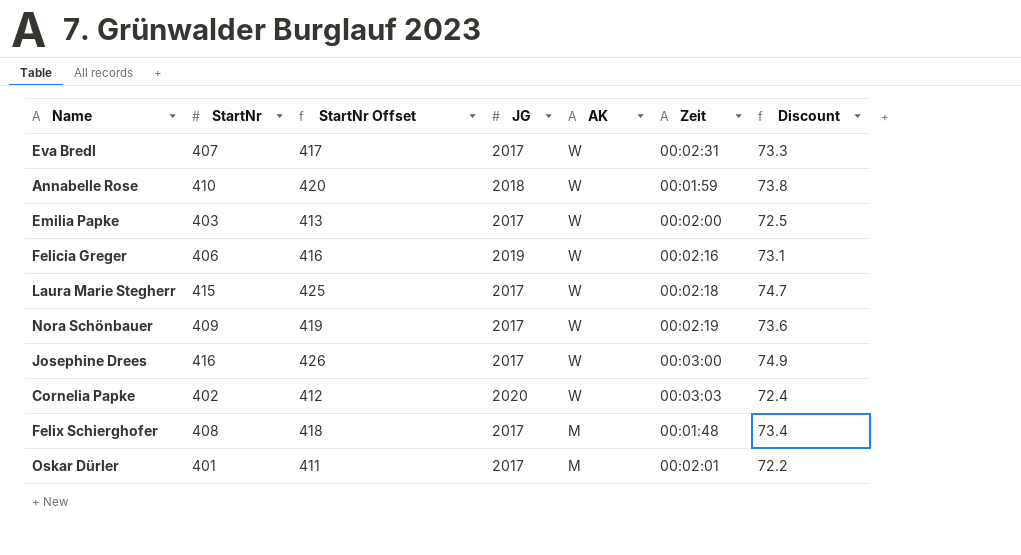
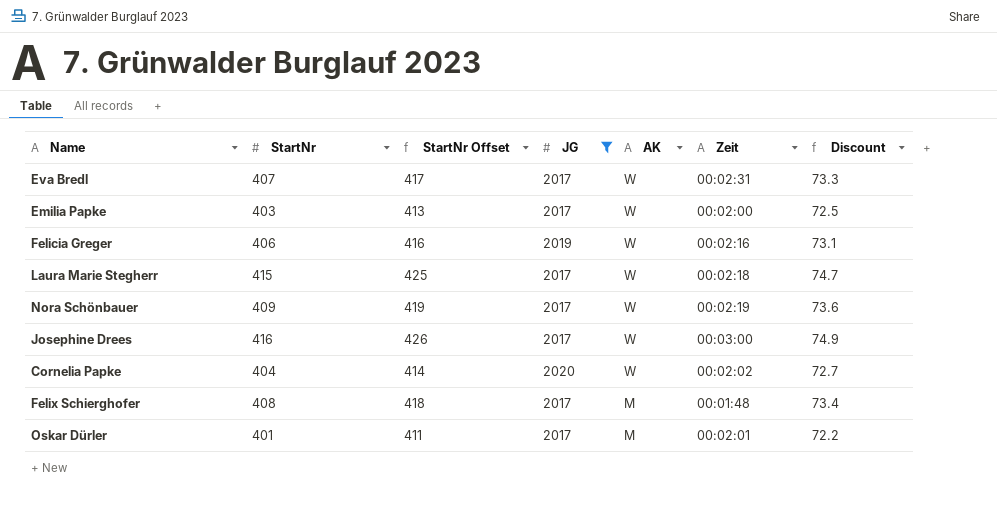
filter: none -> JG != 2018
Cornelia Papke | StartNr: 402 -> 404
Cornelia Papke | StartNr Offset: 412 -> 414
Cornelia Papke | Zeit: 00:03:03 -> 00:02:02
Cornelia Papke | Discount: 72.4 -> 72.7

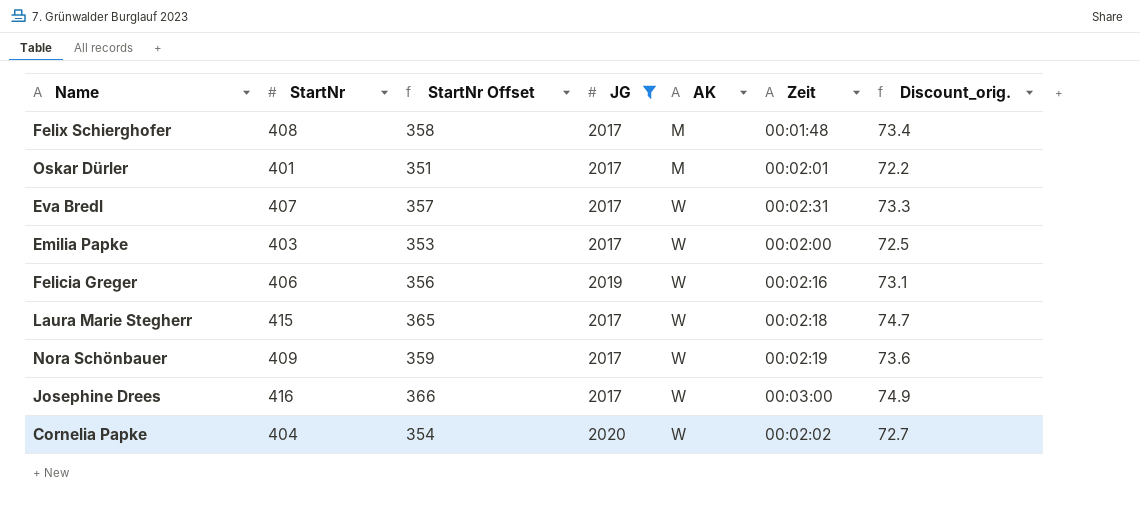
row order: AK descending -> AK ascending
column StartNr Offset | formula: [StartNr] + 10 -> [StartNr] - 50
column name: Discount -> Discount_orig.

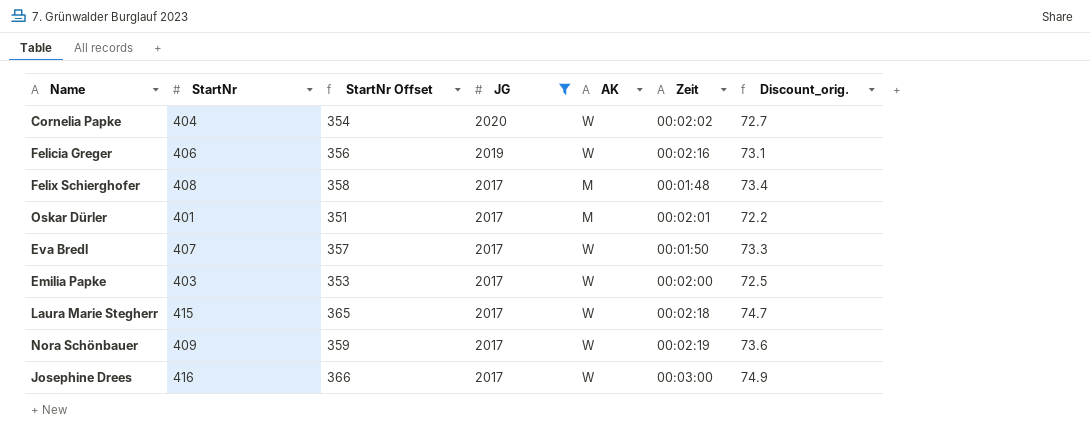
row order: AK ascending -> JG descending
Eva Bredl | Zeit: 00:02:31 -> 00:01:50

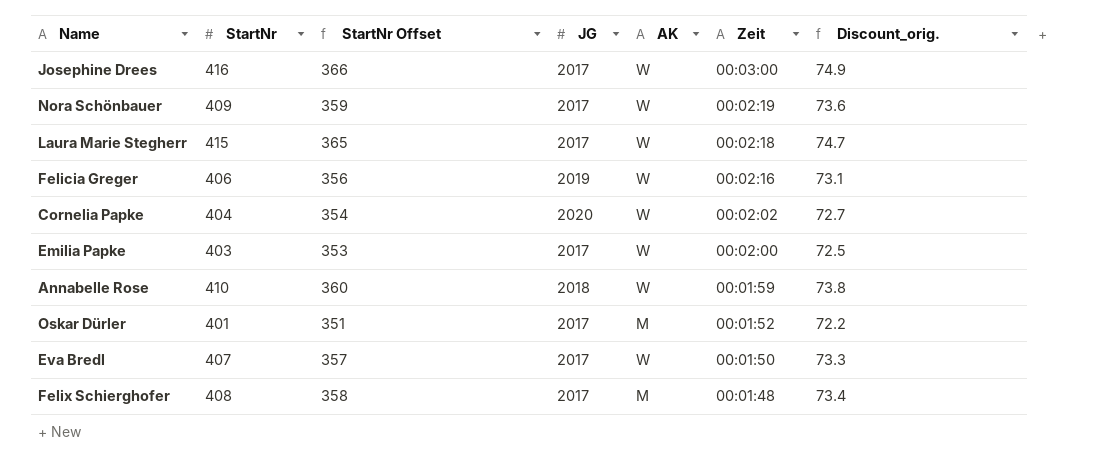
filter: JG != 2018 -> none
row order: JG descending -> Zeit descending
Oskar Dürler | Zeit: 00:02:01 -> 00:01:52

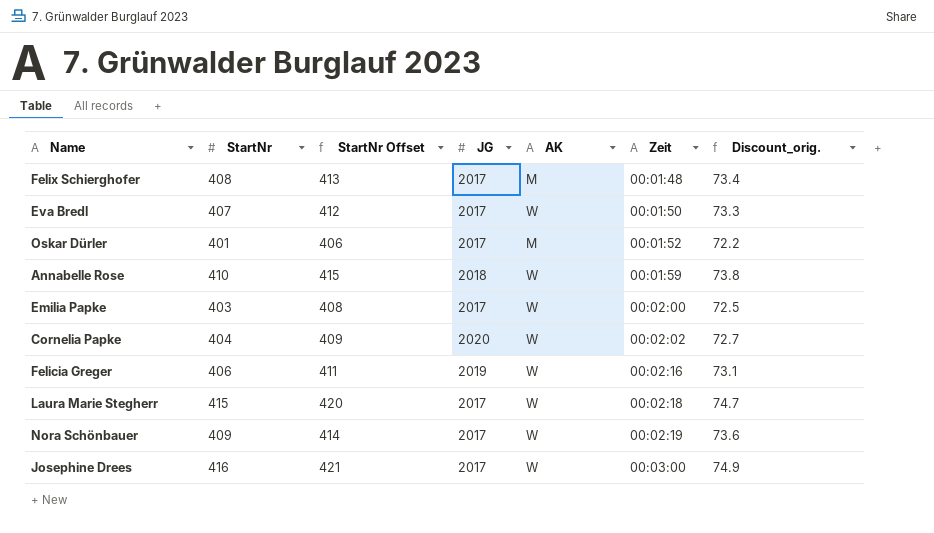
row order: Zeit descending -> Zeit ascending
column StartNr Offset | formula: [StartNr] - 50 -> [StartNr] + 5

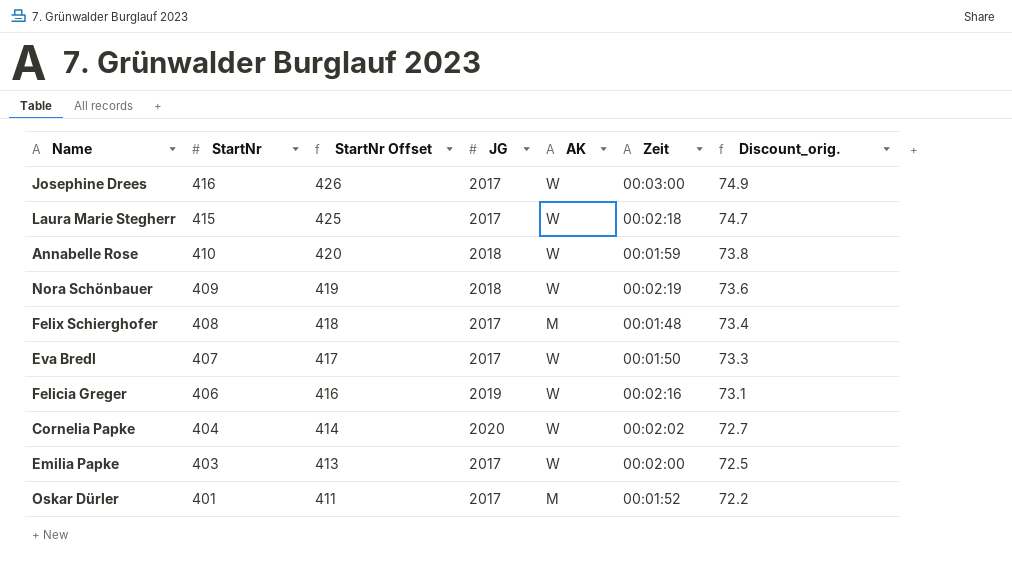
row order: Zeit ascending -> StartNr descending
column StartNr Offset | formula: [StartNr] + 5 -> [StartNr] + 10
Nora Schönbauer | JG: 2017 -> 2018

